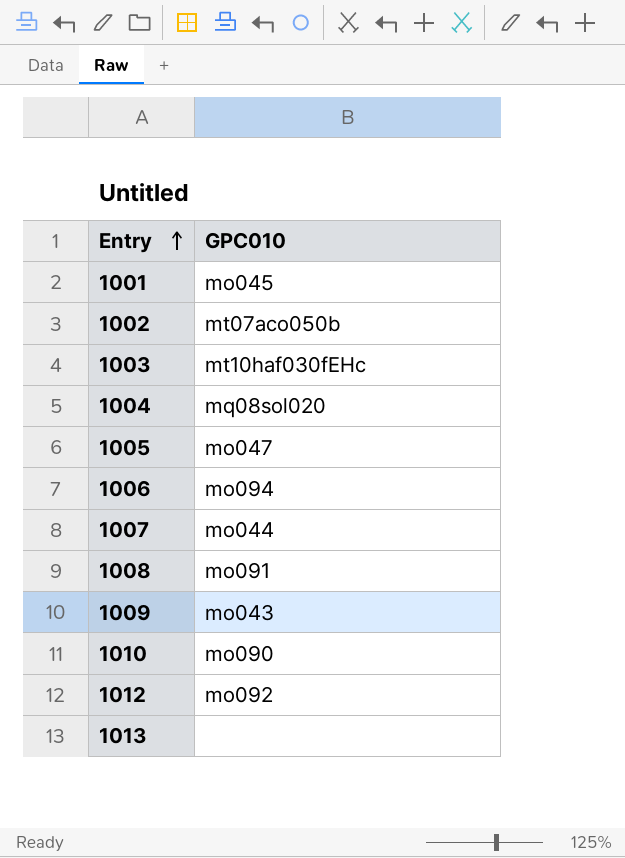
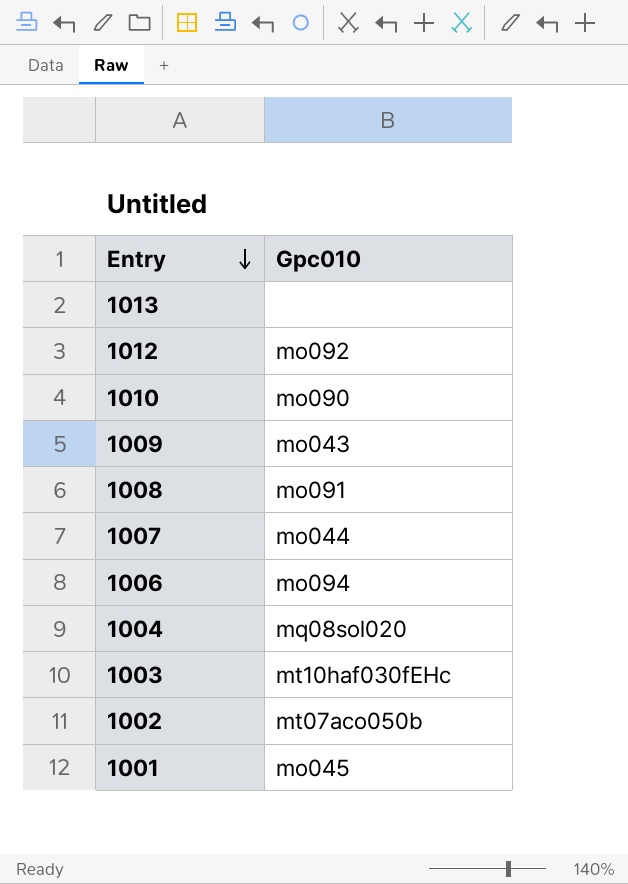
row order: Entry ascending -> Entry descending
column name: GPC010 -> Gpc010
row 1005: mo047 -> none

